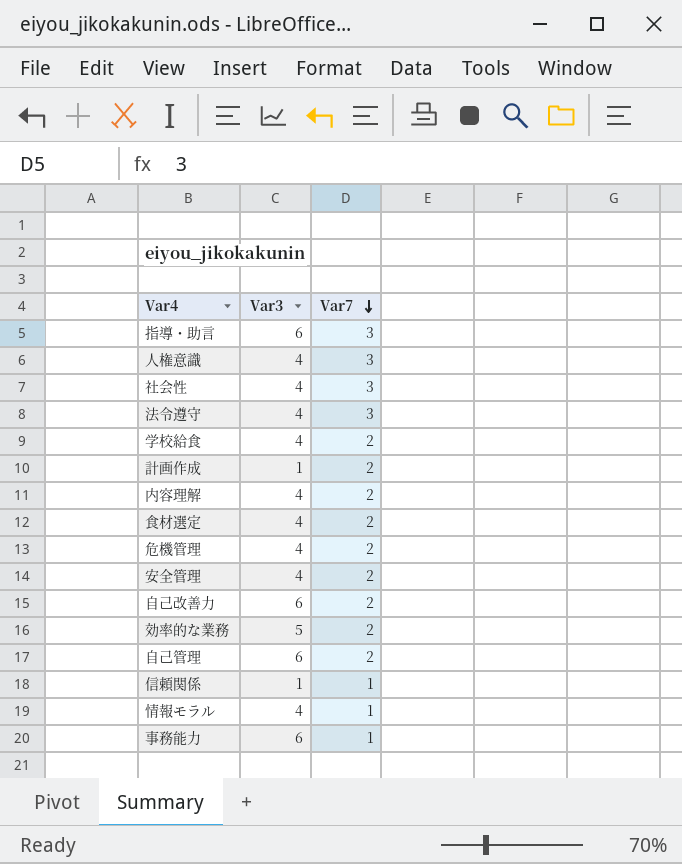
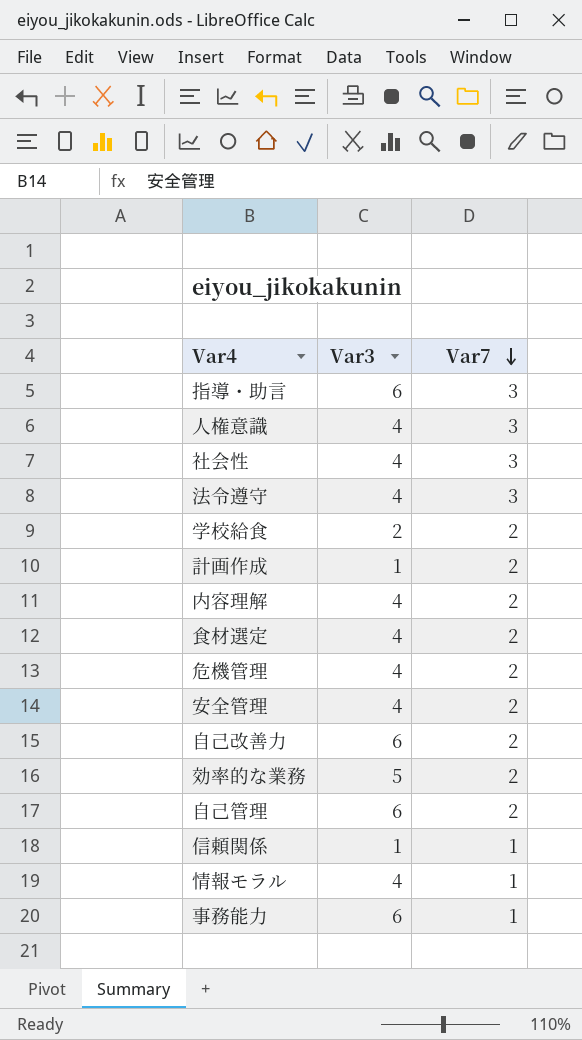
学校給食 | Var3: 4 -> 2

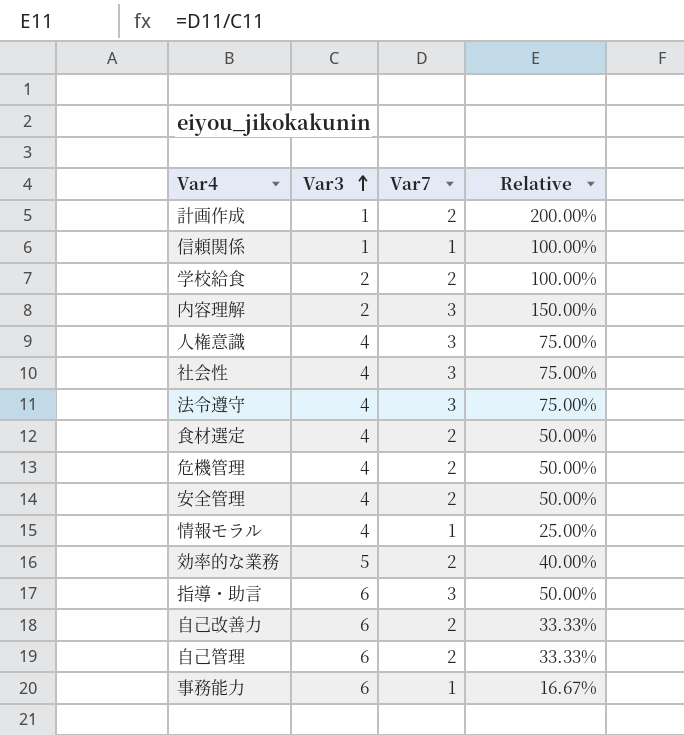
row order: Var7 descending -> Var3 ascending
column Relative | formula: none -> [Var7] / [Var3]
内容理解 | Var3: 4 -> 2
内容理解 | Var7: 2 -> 3

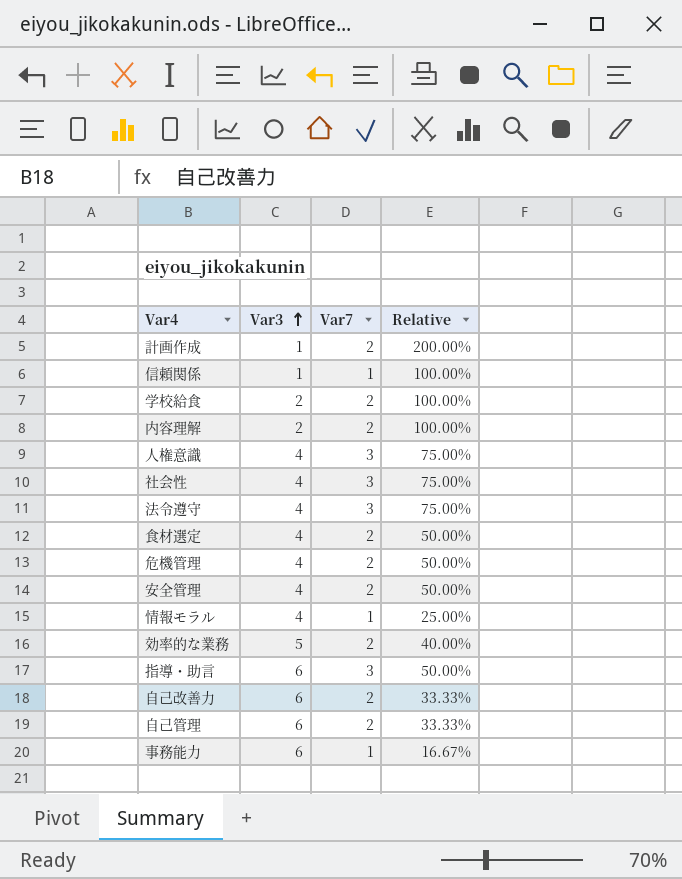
内容理解 | Var7: 3 -> 2
内容理解 | Relative: 150.00% -> 100.00%

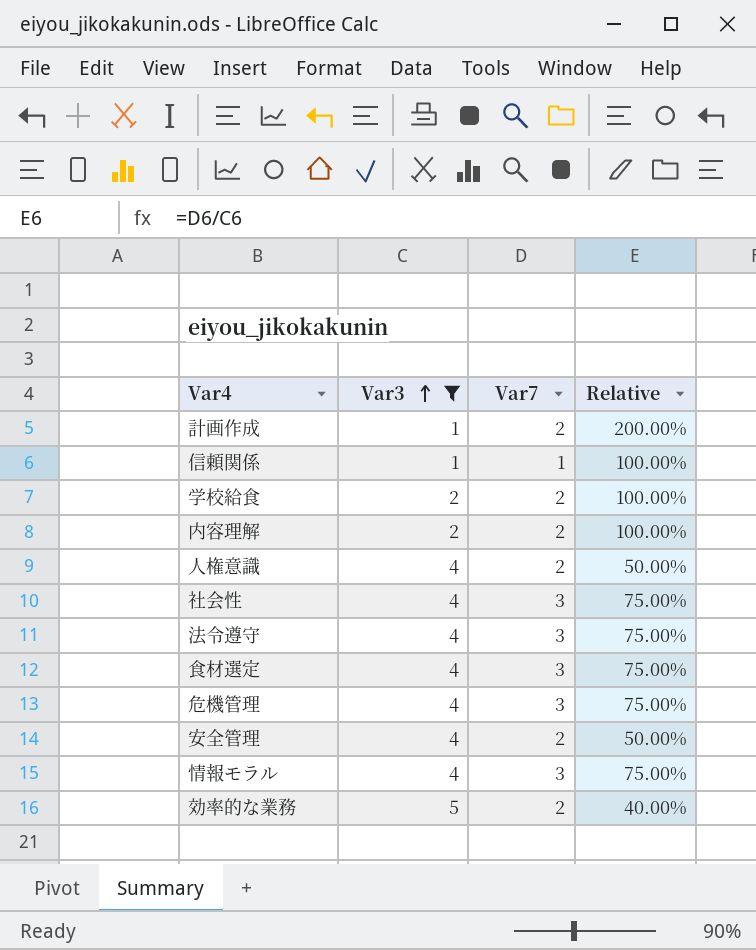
filter: none -> Var3 != 6
人権意識 | Var7: 3 -> 2
人権意識 | Relative: 75.00% -> 50.00%
食材選定 | Var7: 2 -> 3
食材選定 | Relative: 50.00% -> 75.00%
危機管理 | Var7: 2 -> 3
危機管理 | Relative: 50.00% -> 75.00%
情報モラル | Var7: 1 -> 3
情報モラル | Relative: 25.00% -> 75.00%

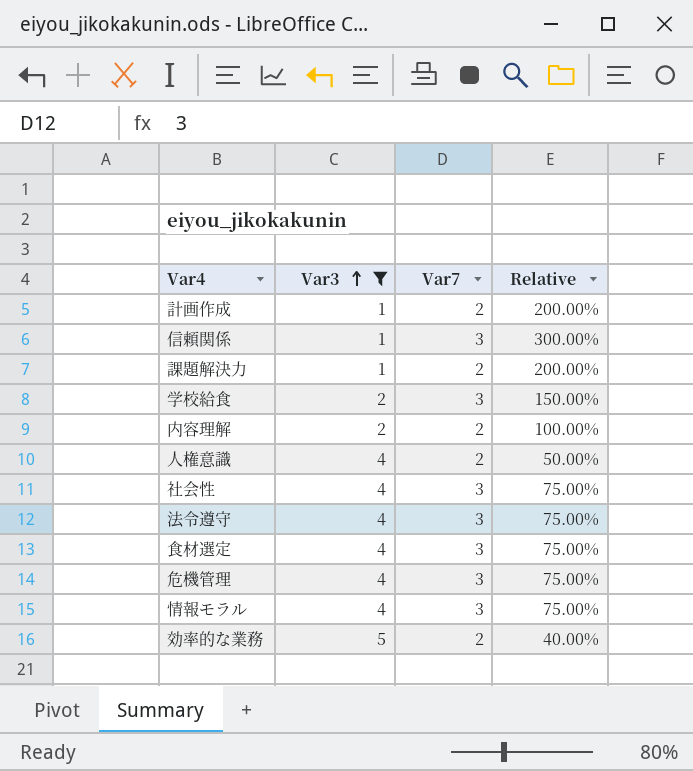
row 安全管理: 4 | 2 | 50.00% -> none
信頼関係 | Var7: 1 -> 3
信頼関係 | Relative: 100.00% -> 300.00%
row 課題解決力: none -> 1 | 2 | 200.00%
学校給食 | Var7: 2 -> 3
学校給食 | Relative: 100.00% -> 150.00%

